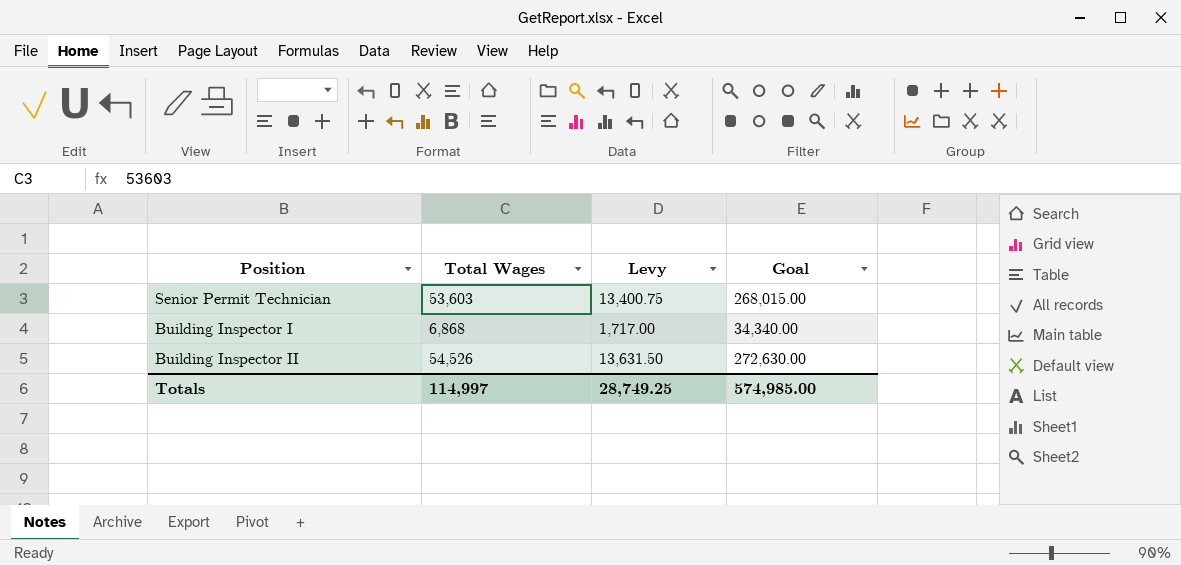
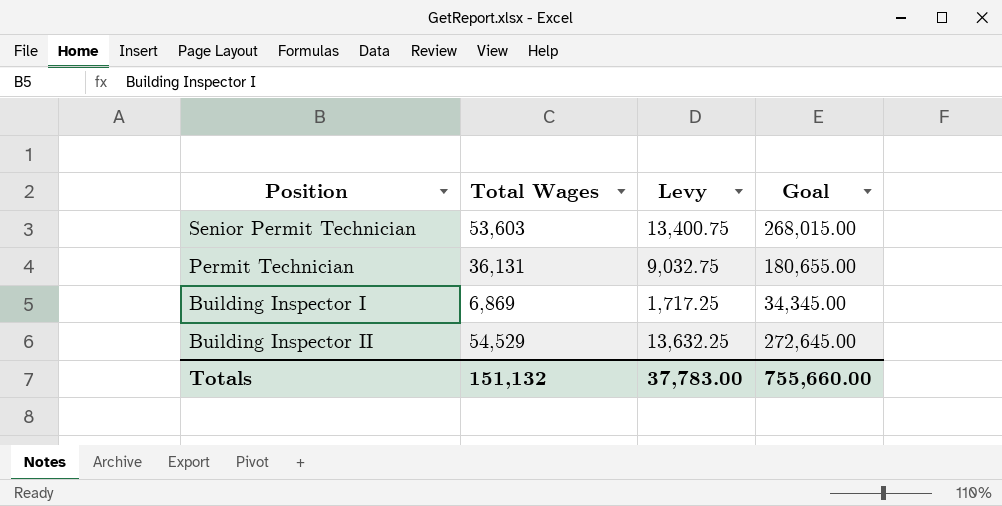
row Permit Technician: none -> 36,131 | 9,032.75 | 180,655.00
Building Inspector I | Total Wages: 6,868 -> 6,869
Building Inspector I | Levy: 1,717.00 -> 1,717.25
Building Inspector I | Goal: 34,340.00 -> 34,345.00
Building Inspector II | Total Wages: 54,526 -> 54,529
Building Inspector II | Levy: 13,631.50 -> 13,632.25
Building Inspector II | Goal: 272,630.00 -> 272,645.00
Totals | Total Wages: 114,997 -> 151,132
Totals | Levy: 28,749.25 -> 37,783.00
Totals | Goal: 574,985.00 -> 755,660.00

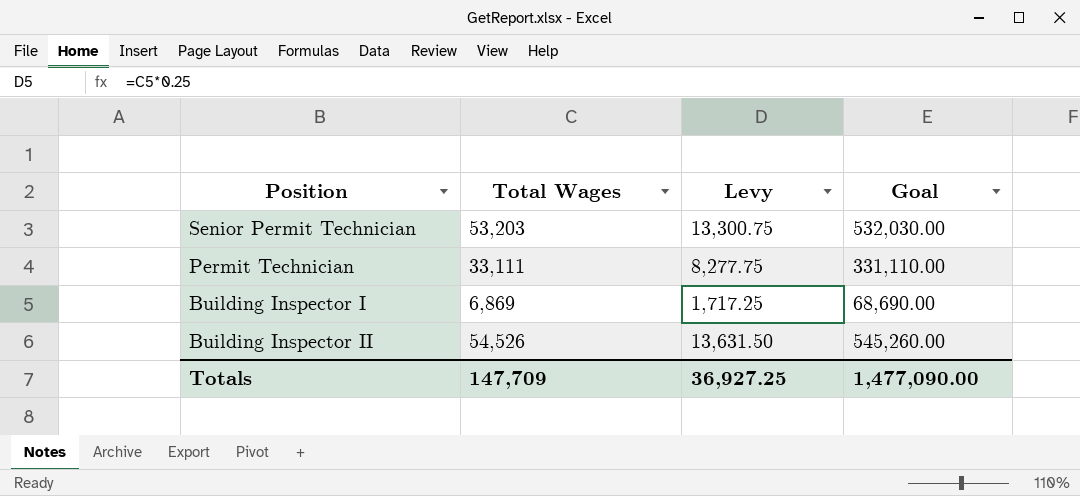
column Goal | formula: [Total Wages] * 5 -> [Total Wages] * 10
Senior Permit Technician | Total Wages: 53,603 -> 53,203
Senior Permit Technician | Levy: 13,400.75 -> 13,300.75
Permit Technician | Total Wages: 36,131 -> 33,111
Permit Technician | Levy: 9,032.75 -> 8,277.75
Building Inspector II | Total Wages: 54,529 -> 54,526
Building Inspector II | Levy: 13,632.25 -> 13,631.50
Totals | Total Wages: 151,132 -> 147,709
Totals | Levy: 37,783.00 -> 36,927.25
Totals | Goal: 755,660.00 -> 1,477,090.00

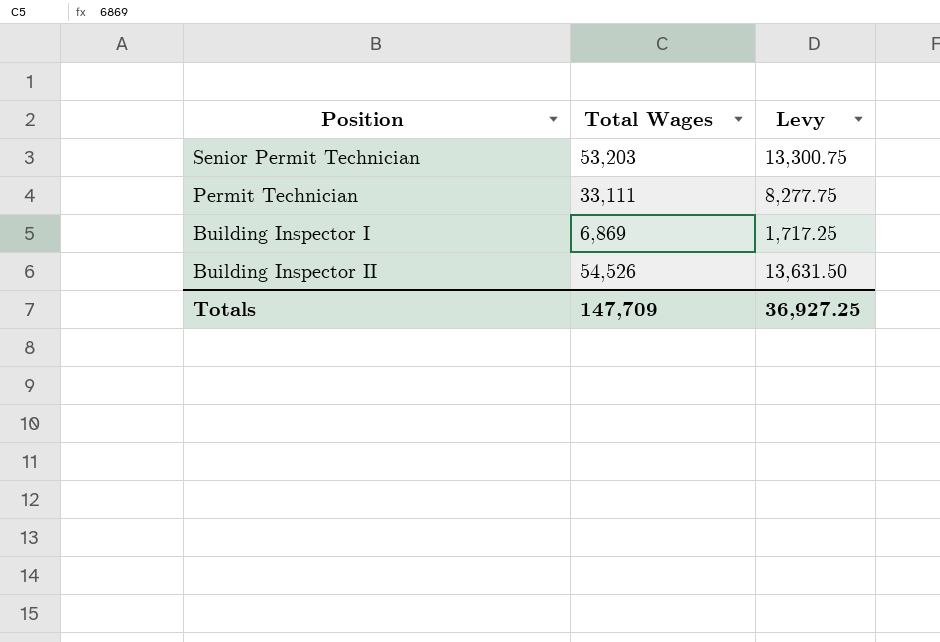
column Goal | formula: [Total Wages] * 10 -> none

